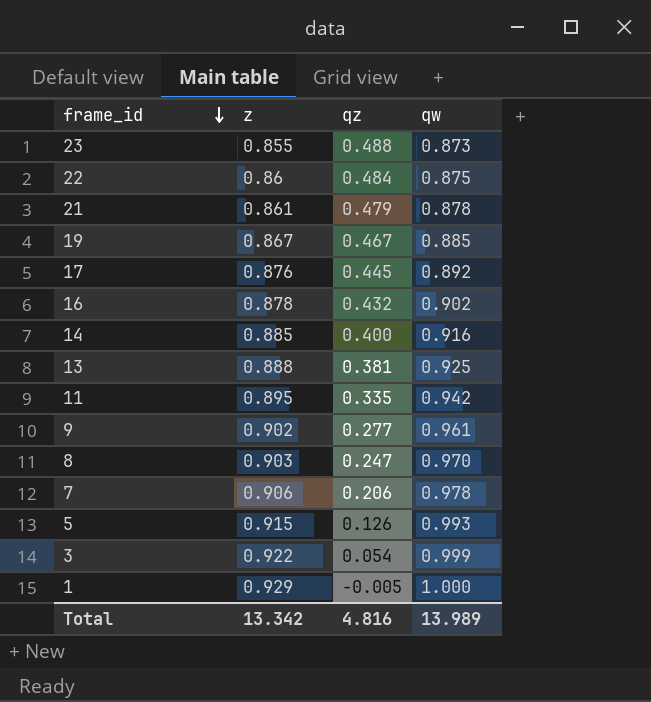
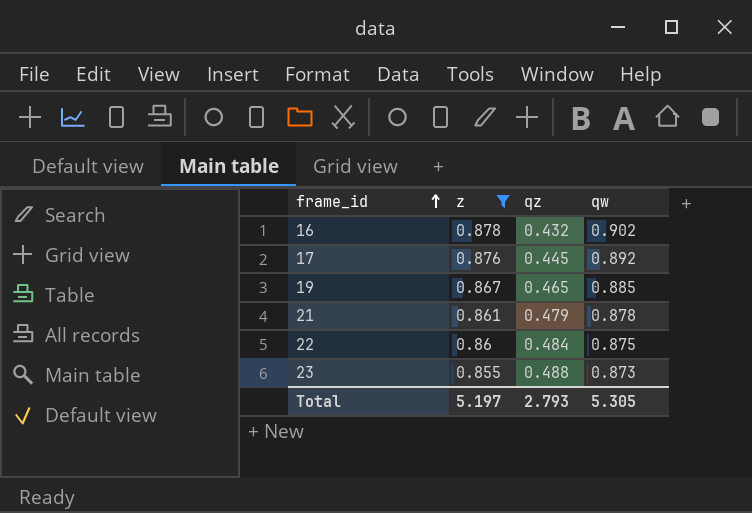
filter: none -> z <= 0.878
row order: frame_id descending -> frame_id ascending
19 | qz: 0.467 -> 0.465
Total | z: 13.342 -> 5.197
Total | qz: 4.816 -> 2.793
Total | qw: 13.989 -> 5.305

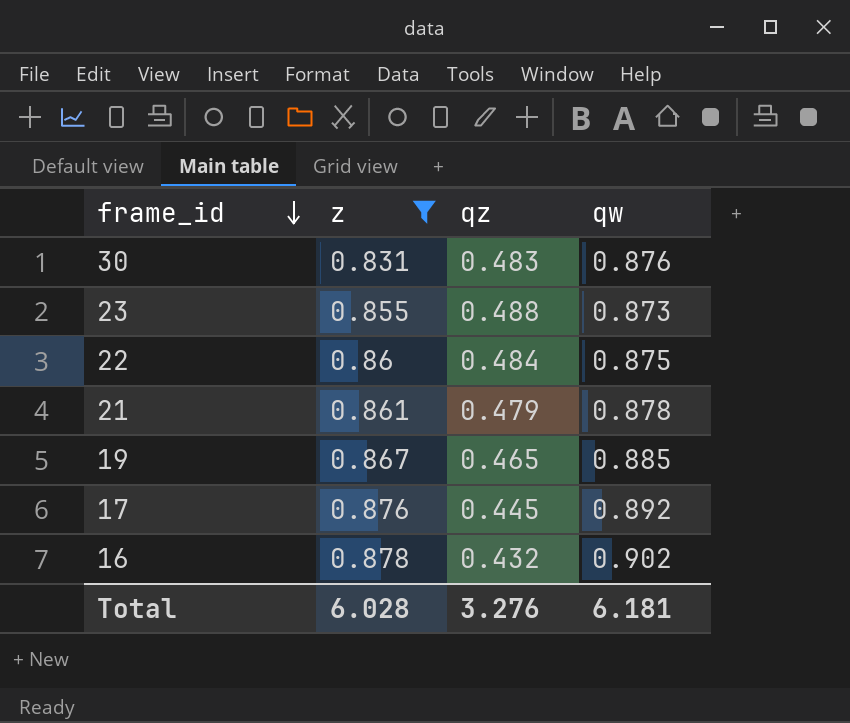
row order: frame_id ascending -> frame_id descending
row 30: none -> 0.831 | 0.483 | 0.876
Total | z: 5.197 -> 6.028
Total | qz: 2.793 -> 3.276
Total | qw: 5.305 -> 6.181

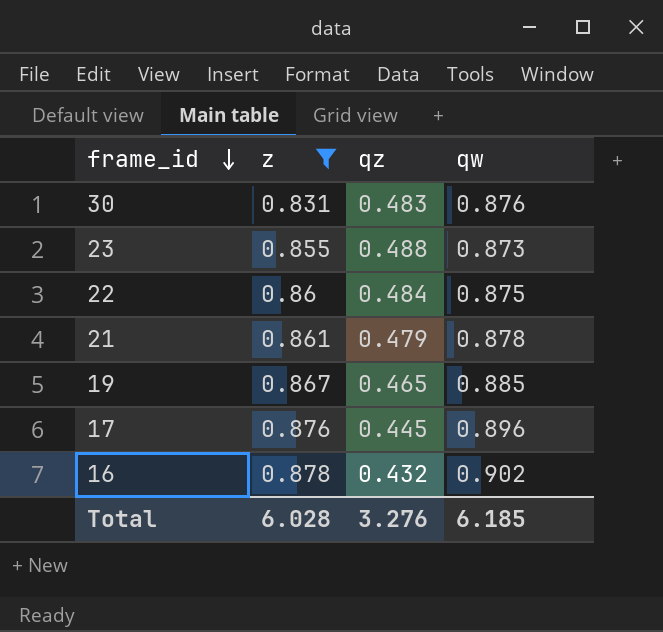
17 | qw: 0.892 -> 0.896
Total | qw: 6.181 -> 6.185

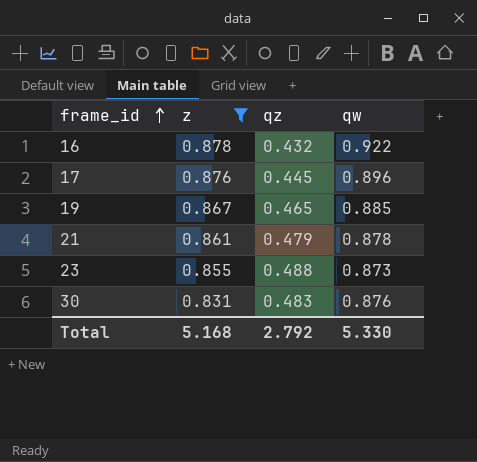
row order: frame_id descending -> frame_id ascending
row 22: 0.86 | 0.484 | 0.875 -> none
16 | qw: 0.902 -> 0.922
Total | z: 6.028 -> 5.168
Total | qz: 3.276 -> 2.792
Total | qw: 6.185 -> 5.330

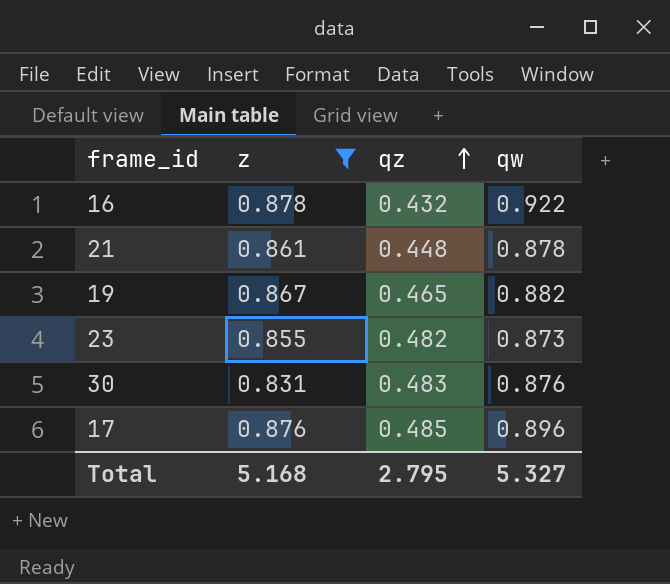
row order: frame_id ascending -> qz ascending
21 | qz: 0.479 -> 0.448
19 | qw: 0.885 -> 0.882
23 | qz: 0.488 -> 0.482
17 | qz: 0.445 -> 0.485
Total | qz: 2.792 -> 2.795
Total | qw: 5.330 -> 5.327

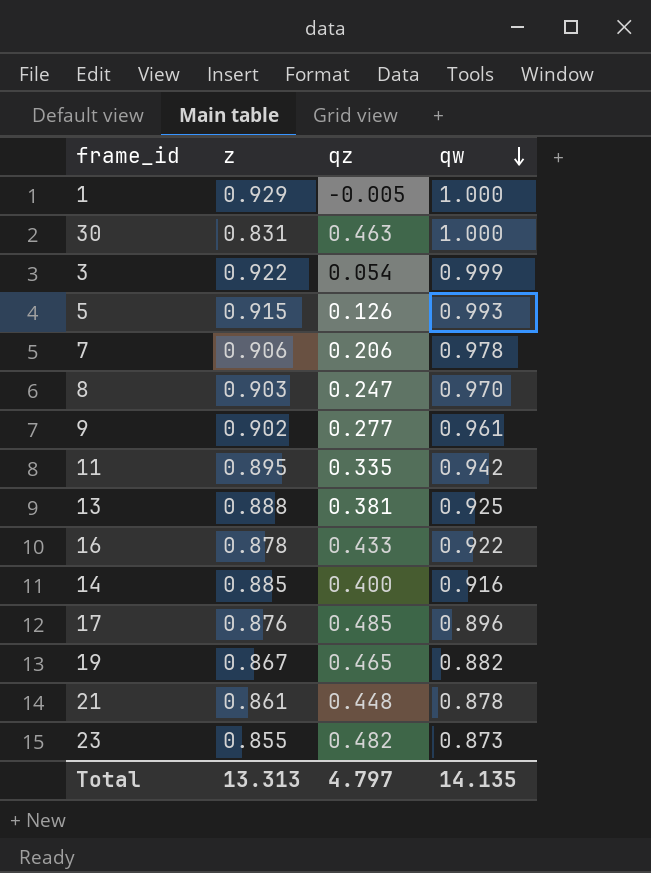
filter: z <= 0.878 -> none
row order: qz ascending -> qw descending
30 | qz: 0.483 -> 0.463
30 | qw: 0.876 -> 1.000
16 | qz: 0.432 -> 0.433
Total | z: 5.168 -> 13.313
Total | qz: 2.795 -> 4.797
Total | qw: 5.327 -> 14.135

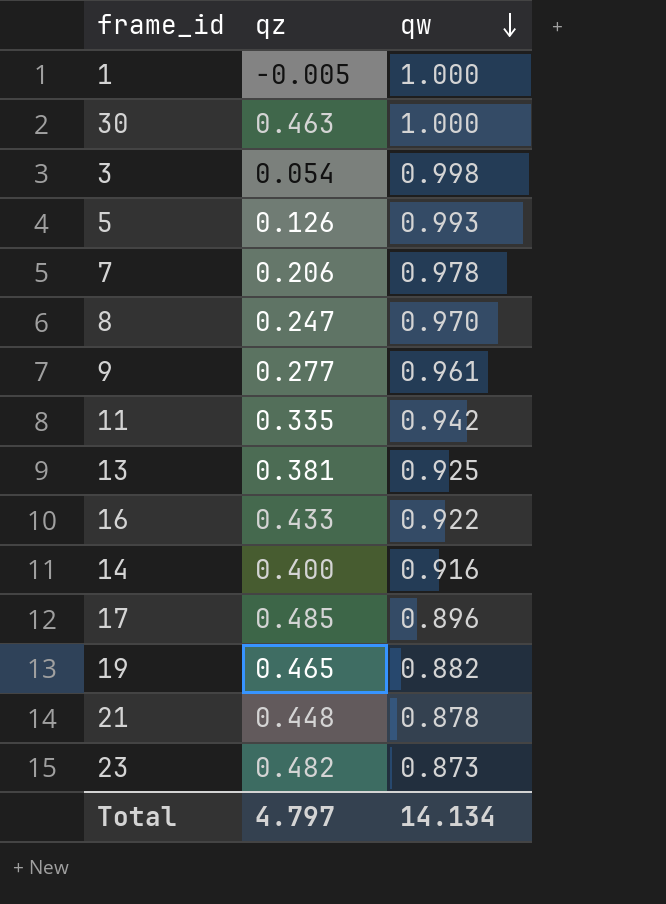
column z | position: 2 -> none
3 | qw: 0.999 -> 0.998
Total | qw: 14.135 -> 14.134

